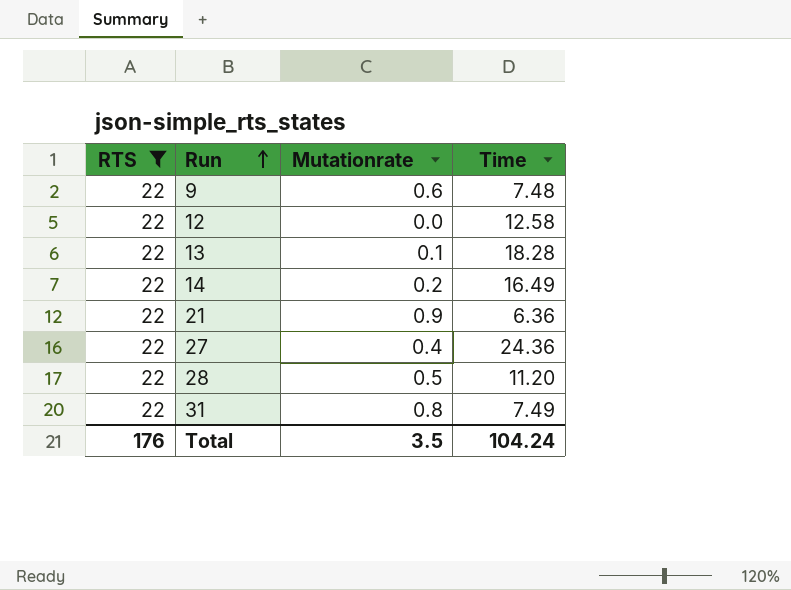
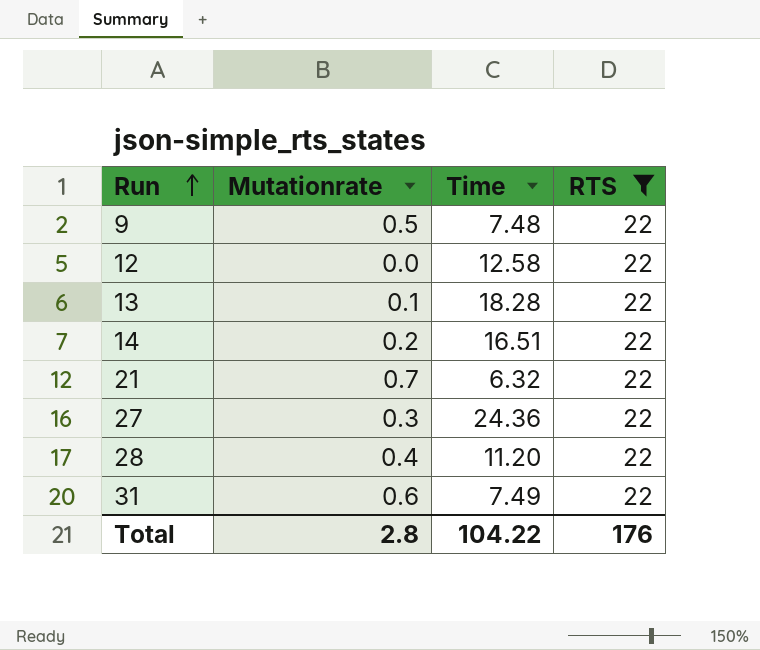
column RTS | position: 1 -> 4
9 | Mutationrate: 0.6 -> 0.5
14 | Time: 16.49 -> 16.51
21 | Mutationrate: 0.9 -> 0.7
21 | Time: 6.36 -> 6.32
27 | Mutationrate: 0.4 -> 0.3
28 | Mutationrate: 0.5 -> 0.4
31 | Mutationrate: 0.8 -> 0.6
Total | Mutationrate: 3.5 -> 2.8
Total | Time: 104.24 -> 104.22

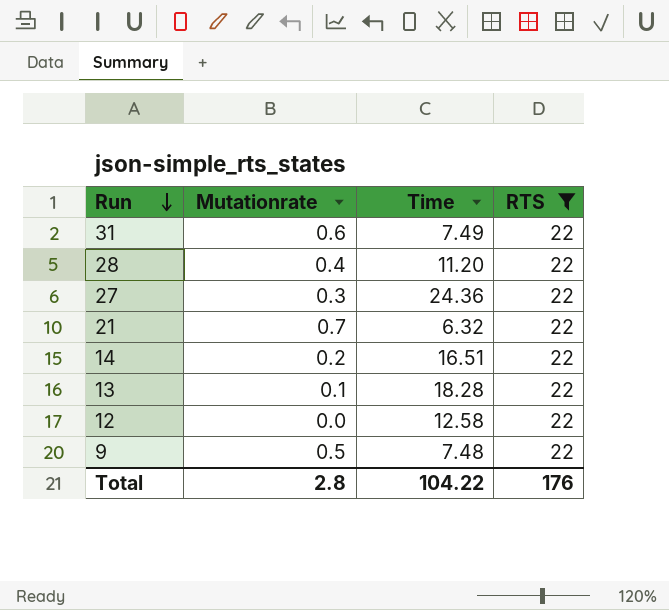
row order: Run ascending -> Run descending

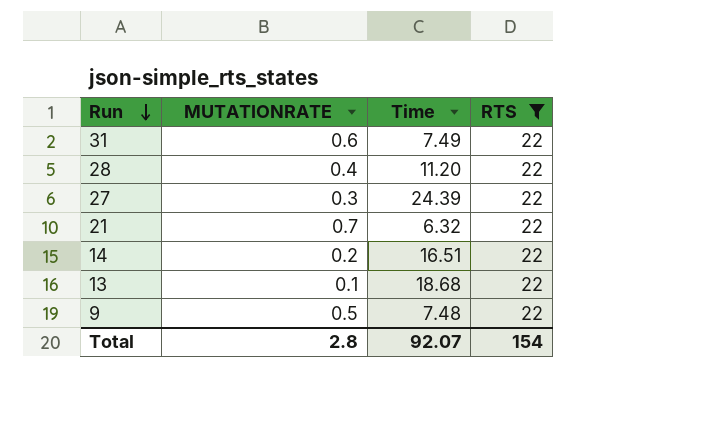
column name: Mutationrate -> MUTATIONRATE
row 12: 0.0 | 12.58 | 22 -> none
27 | Time: 24.36 -> 24.39
13 | Time: 18.28 -> 18.68
Total | Time: 104.22 -> 92.07
Total | RTS: 176 -> 154

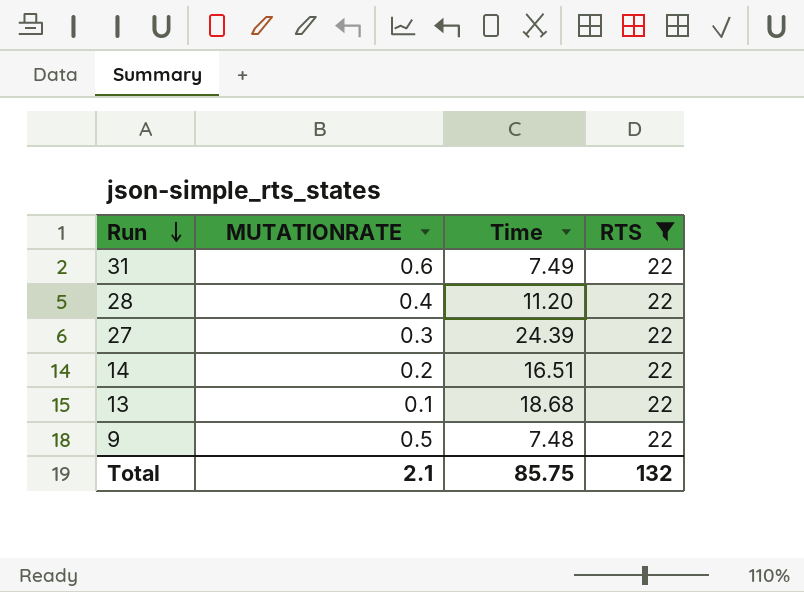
row 21: 0.7 | 6.32 | 22 -> none
Total | MUTATIONRATE: 2.8 -> 2.1
Total | Time: 92.07 -> 85.75
Total | RTS: 154 -> 132

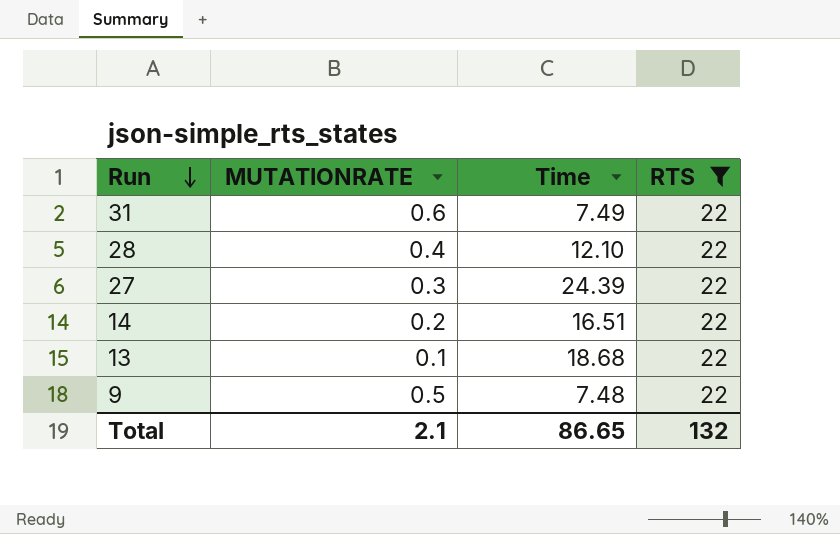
28 | Time: 11.20 -> 12.10
Total | Time: 85.75 -> 86.65

